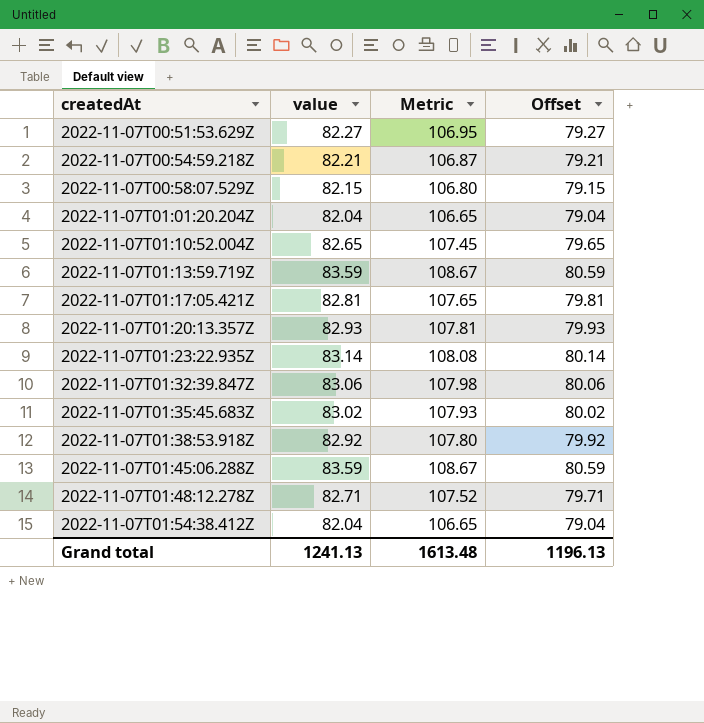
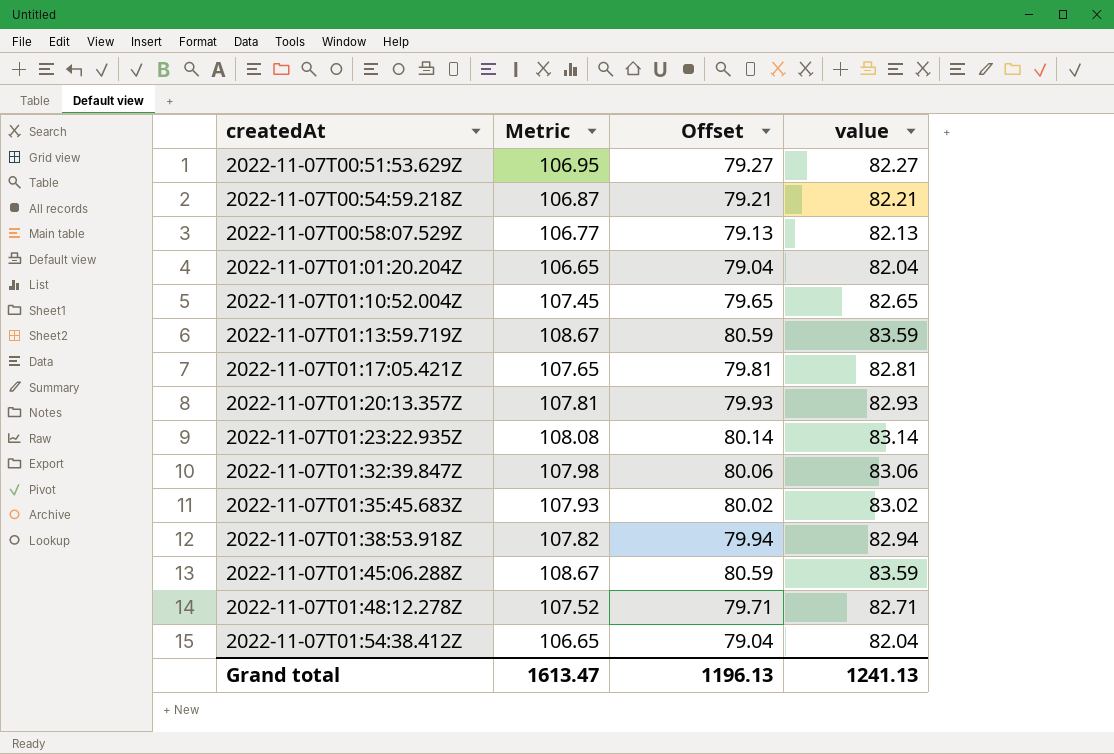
column value | position: 2 -> 4
2022-11-07T00:58:07.529Z | Metric: 106.80 -> 106.77
2022-11-07T00:58:07.529Z | Offset: 79.15 -> 79.13
2022-11-07T00:58:07.529Z | value: 82.15 -> 82.13
2022-11-07T01:38:53.918Z | Metric: 107.80 -> 107.82
2022-11-07T01:38:53.918Z | Offset: 79.92 -> 79.94
2022-11-07T01:38:53.918Z | value: 82.92 -> 82.94
Grand total | Metric: 1613.48 -> 1613.47

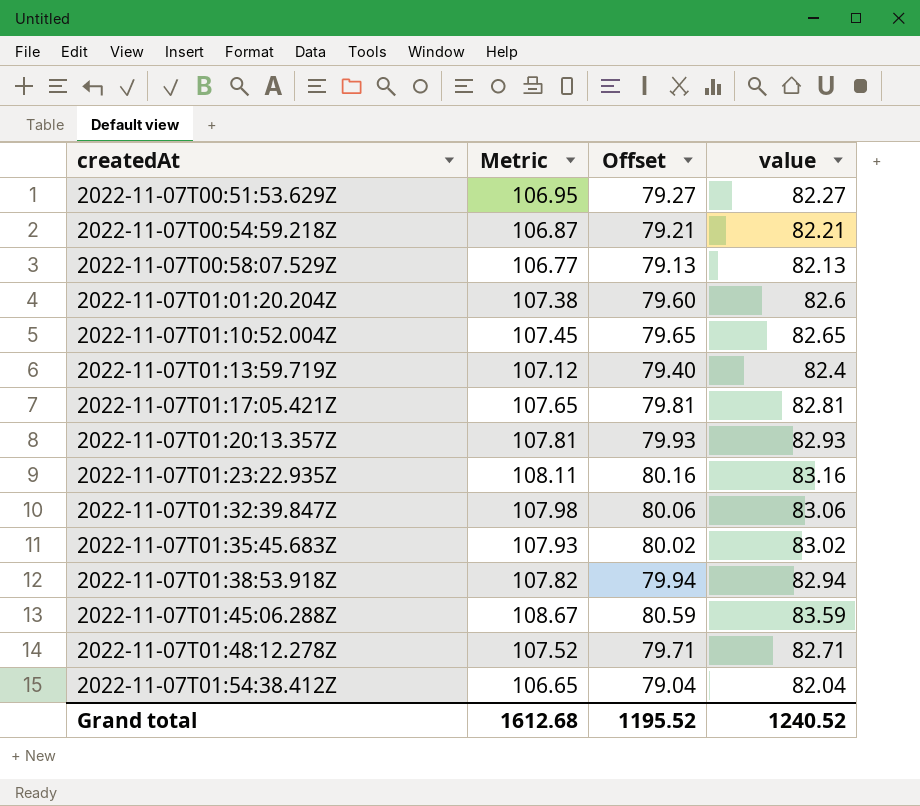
2022-11-07T01:01:20.204Z | Metric: 106.65 -> 107.38
2022-11-07T01:01:20.204Z | Offset: 79.04 -> 79.60
2022-11-07T01:01:20.204Z | value: 82.04 -> 82.6
2022-11-07T01:13:59.719Z | Metric: 108.67 -> 107.12
2022-11-07T01:13:59.719Z | Offset: 80.59 -> 79.40
2022-11-07T01:13:59.719Z | value: 83.59 -> 82.4
2022-11-07T01:23:22.935Z | Metric: 108.08 -> 108.11
2022-11-07T01:23:22.935Z | Offset: 80.14 -> 80.16
2022-11-07T01:23:22.935Z | value: 83.14 -> 83.16
Grand total | Metric: 1613.47 -> 1612.68
Grand total | Offset: 1196.13 -> 1195.52
Grand total | value: 1241.13 -> 1240.52

